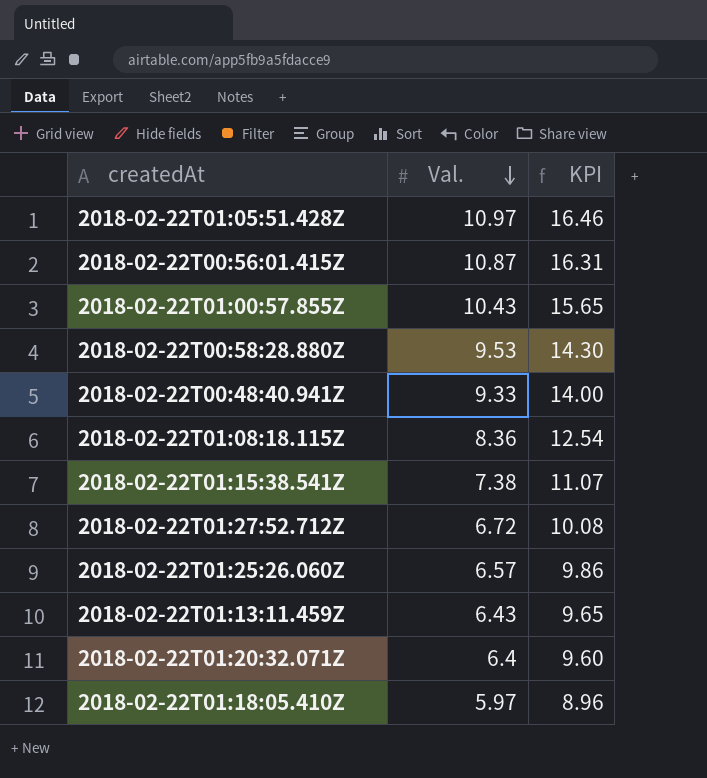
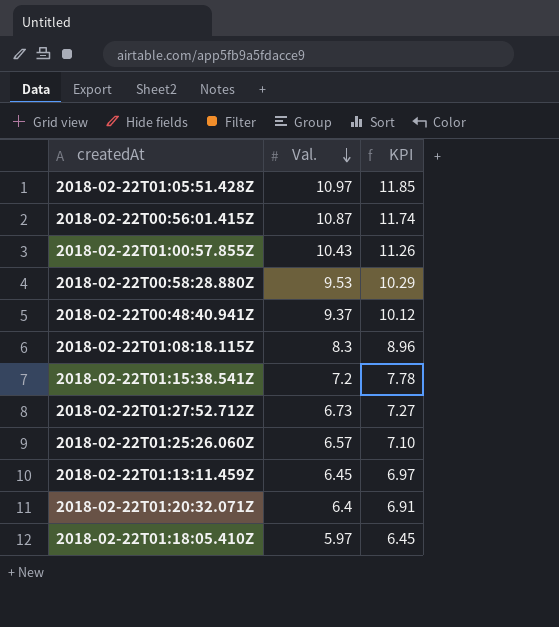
column KPI | formula: [Val.] * 1.5 -> [Val.] * 1.08
2018-02-22T00:48:40.941Z | Val.: 9.33 -> 9.37
2018-02-22T01:08:18.115Z | Val.: 8.36 -> 8.3
2018-02-22T01:15:38.541Z | Val.: 7.38 -> 7.2
2018-02-22T01:27:52.712Z | Val.: 6.72 -> 6.73
2018-02-22T01:13:11.459Z | Val.: 6.43 -> 6.45

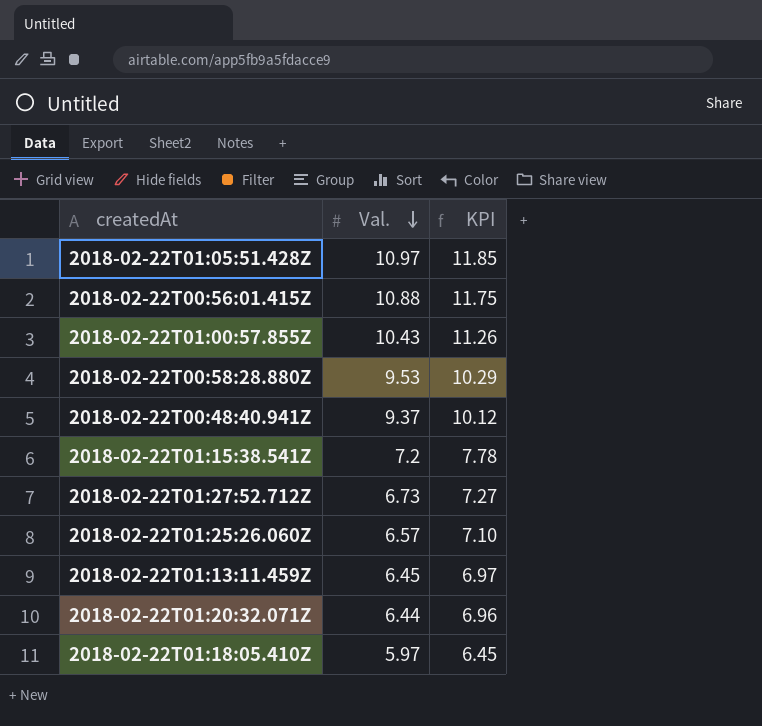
row 2018-02-22T01:08:18.115Z: 8.3 | 8.96 -> none
2018-02-22T00:56:01.415Z | Val.: 10.87 -> 10.88
2018-02-22T00:56:01.415Z | KPI: 11.74 -> 11.75
2018-02-22T01:20:32.071Z | Val.: 6.4 -> 6.44
2018-02-22T01:20:32.071Z | KPI: 6.91 -> 6.96

